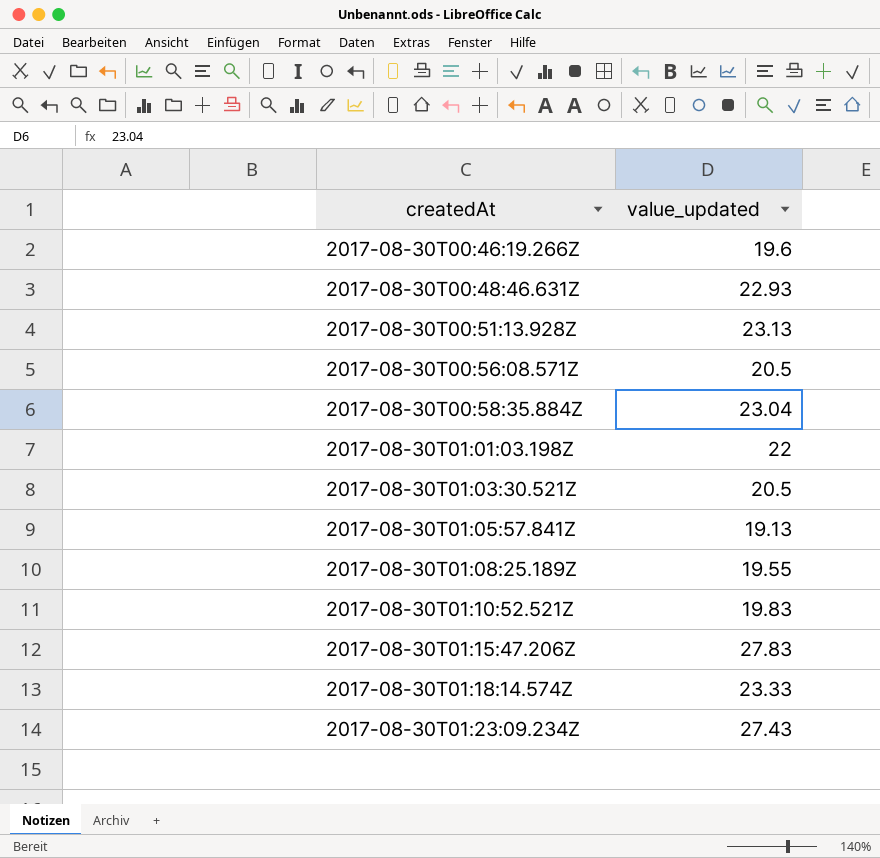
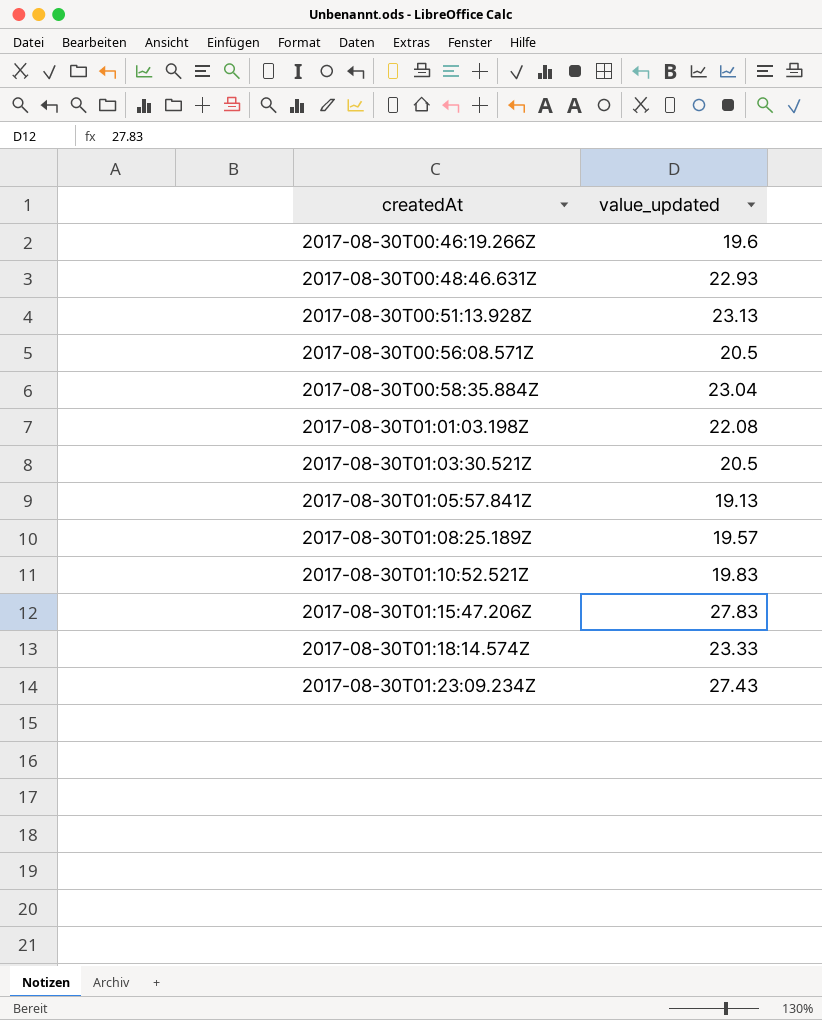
2017-08-30T01:01:03.198Z | value_updated: 22 -> 22.08
2017-08-30T01:08:25.189Z | value_updated: 19.55 -> 19.57

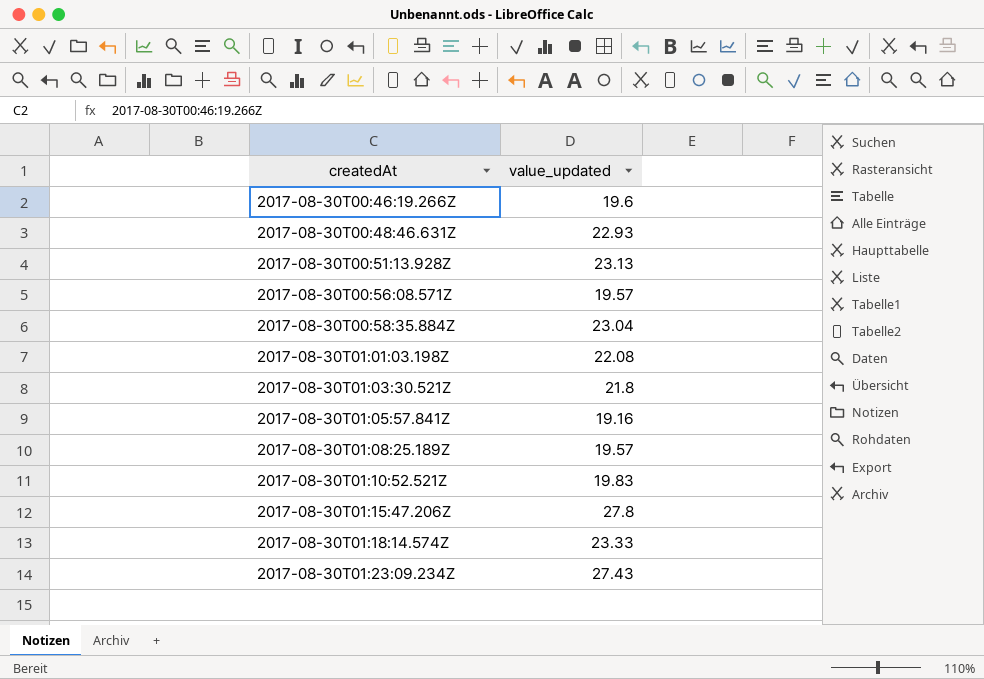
2017-08-30T00:56:08.571Z | value_updated: 20.5 -> 19.57
2017-08-30T01:03:30.521Z | value_updated: 20.5 -> 21.8
2017-08-30T01:05:57.841Z | value_updated: 19.13 -> 19.16
2017-08-30T01:15:47.206Z | value_updated: 27.83 -> 27.8

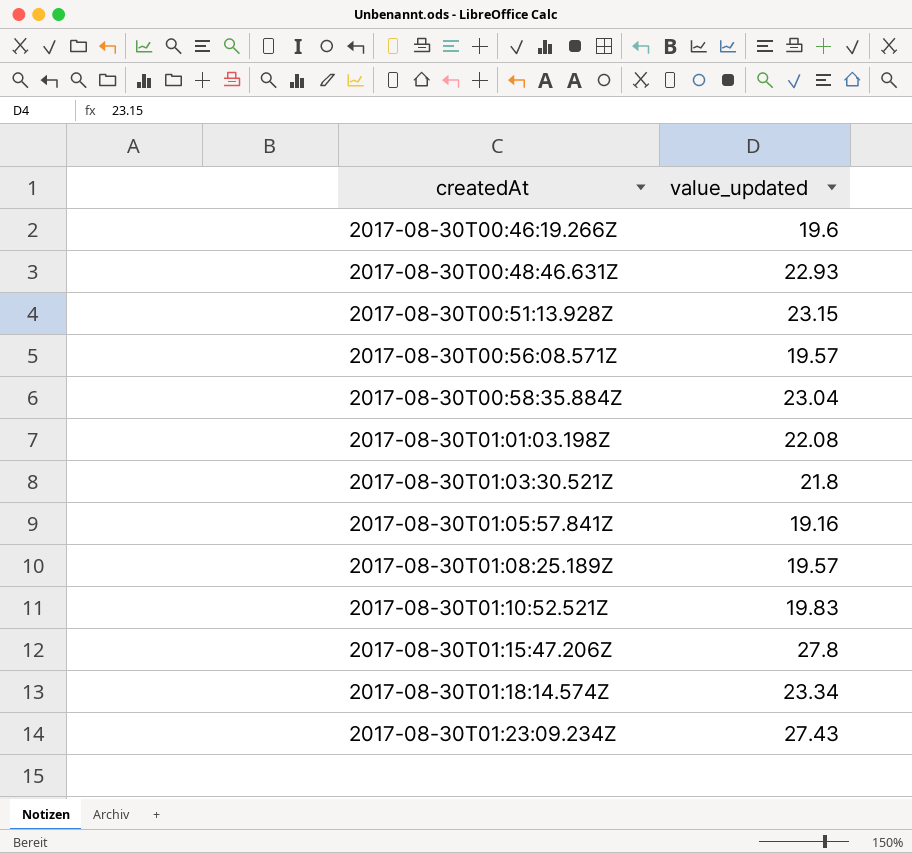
2017-08-30T00:51:13.928Z | value_updated: 23.13 -> 23.15
2017-08-30T01:18:14.574Z | value_updated: 23.33 -> 23.34

